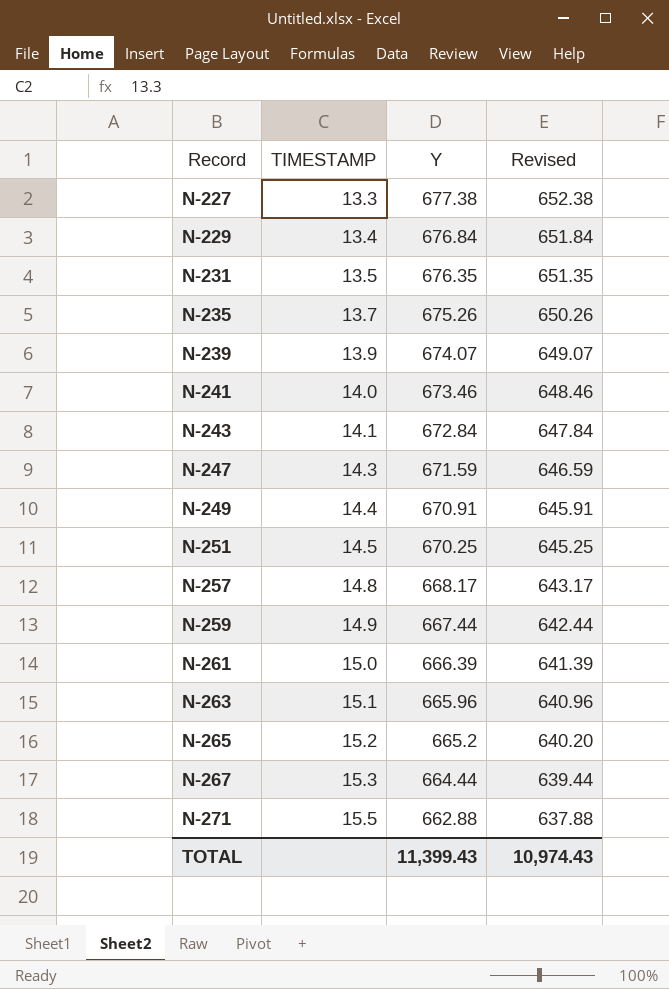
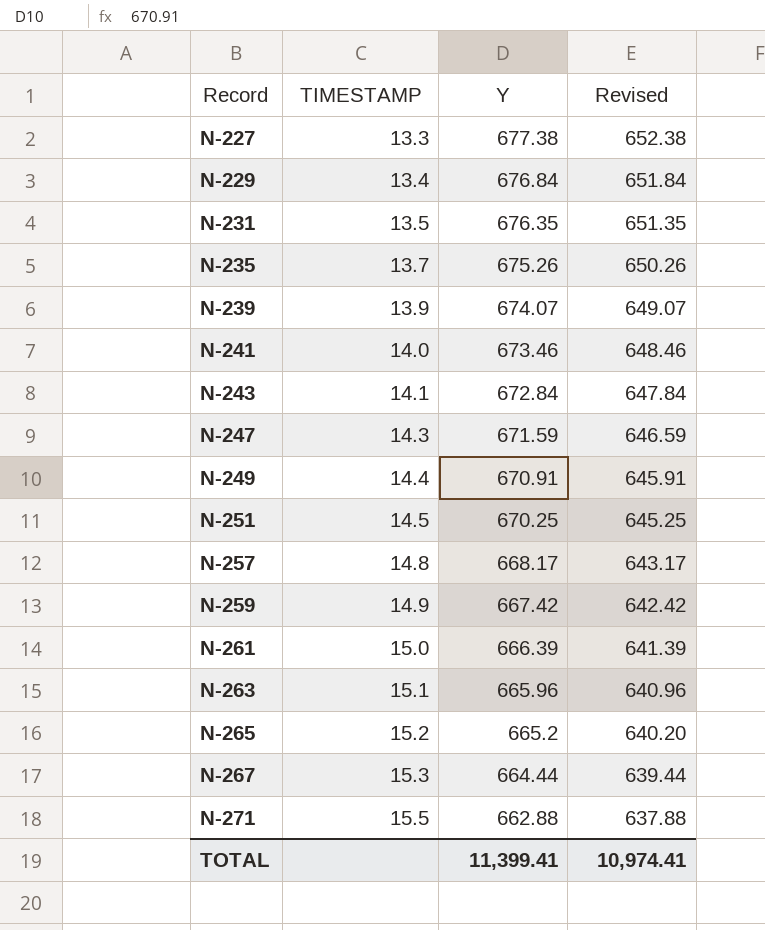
N-259 | Y: 667.44 -> 667.42
N-259 | Revised: 642.44 -> 642.42
TOTAL | Y: 11,399.43 -> 11,399.41
TOTAL | Revised: 10,974.43 -> 10,974.41

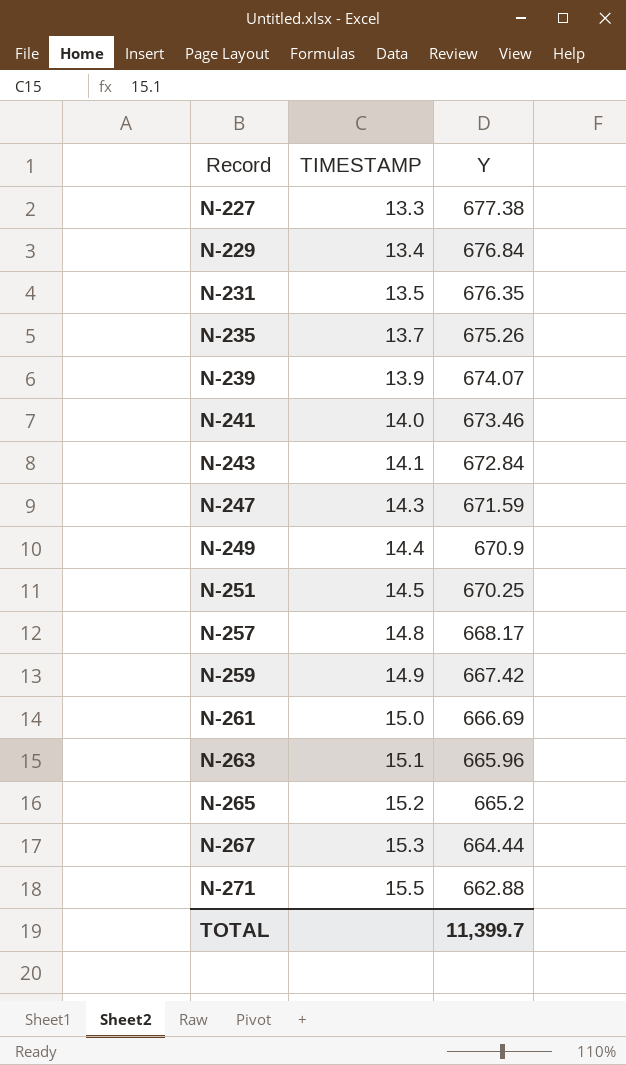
column Revised | formula: [Y] - 25 -> none
N-249 | Y: 670.91 -> 670.9
N-261 | Y: 666.39 -> 666.69
TOTAL | Y: 11,399.41 -> 11,399.7

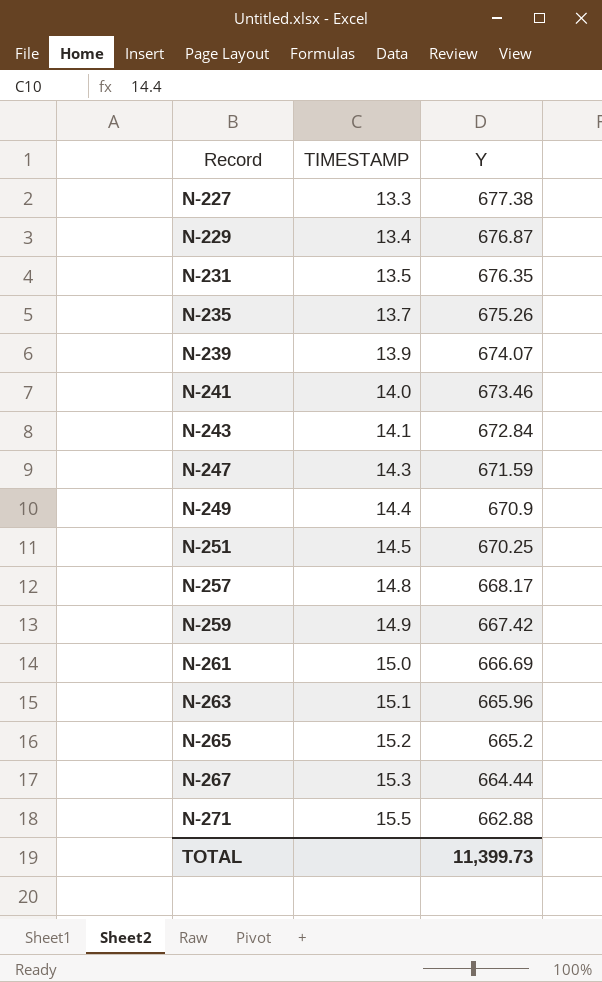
N-229 | Y: 676.84 -> 676.87
TOTAL | Y: 11,399.7 -> 11,399.73

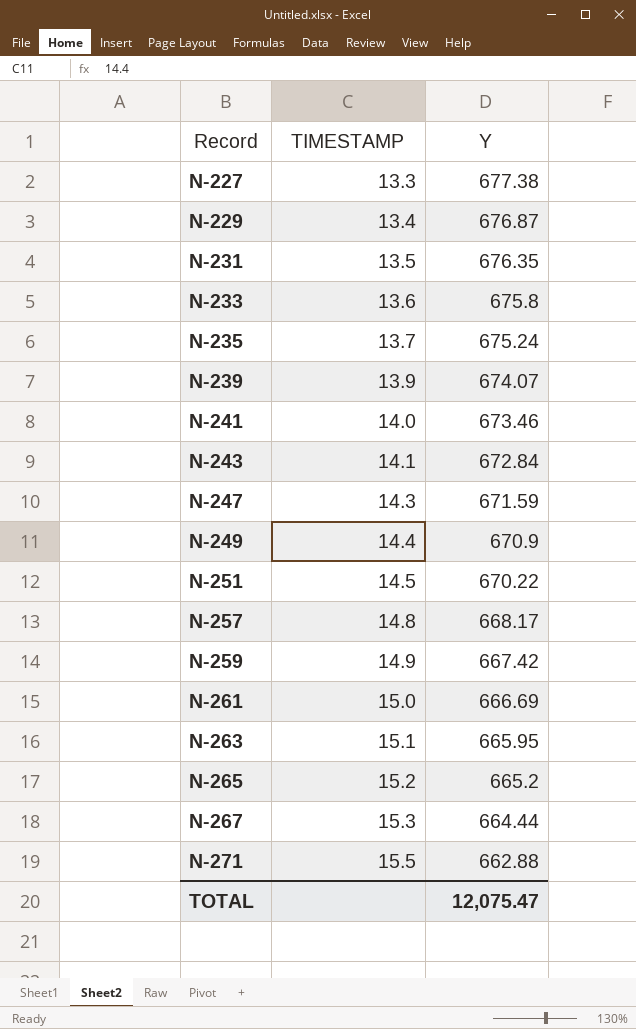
row N-233: none -> 13.6 | 675.8
N-235 | Y: 675.26 -> 675.24
N-251 | Y: 670.25 -> 670.22
N-263 | Y: 665.96 -> 665.95
TOTAL | Y: 11,399.73 -> 12,075.47

